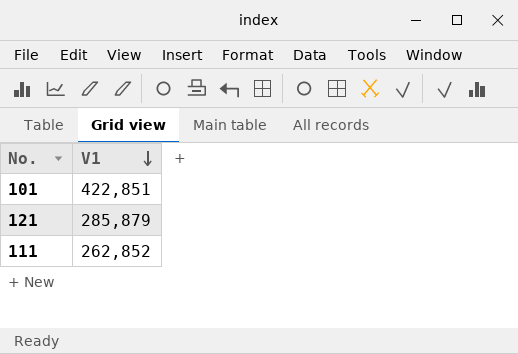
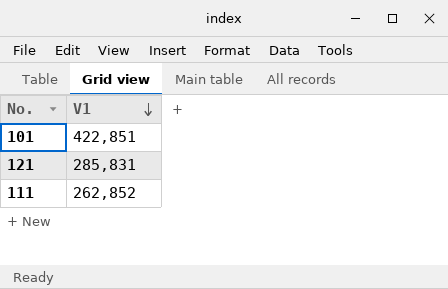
121 | V1: 285,879 -> 285,831

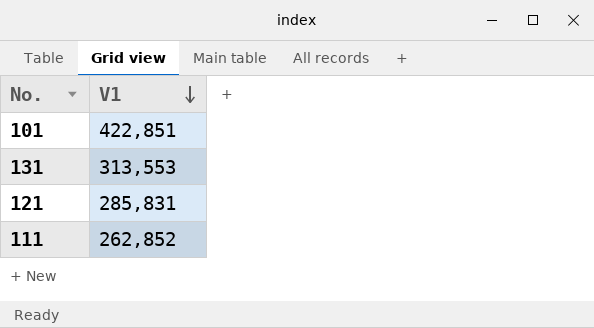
row 131: none -> 313,553

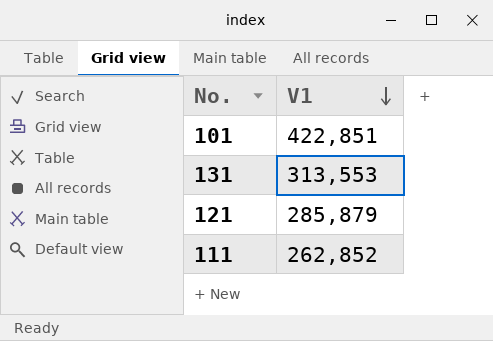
121 | V1: 285,831 -> 285,879

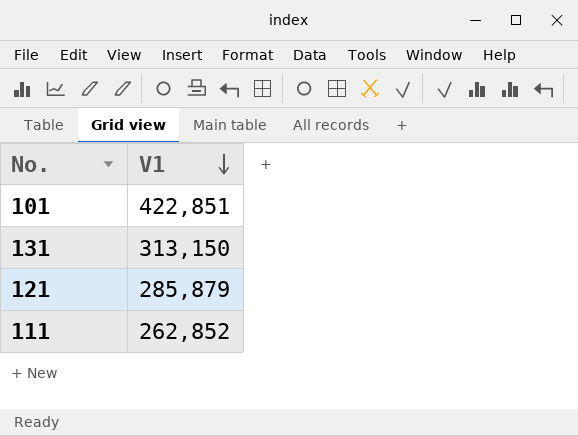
131 | V1: 313,553 -> 313,150

